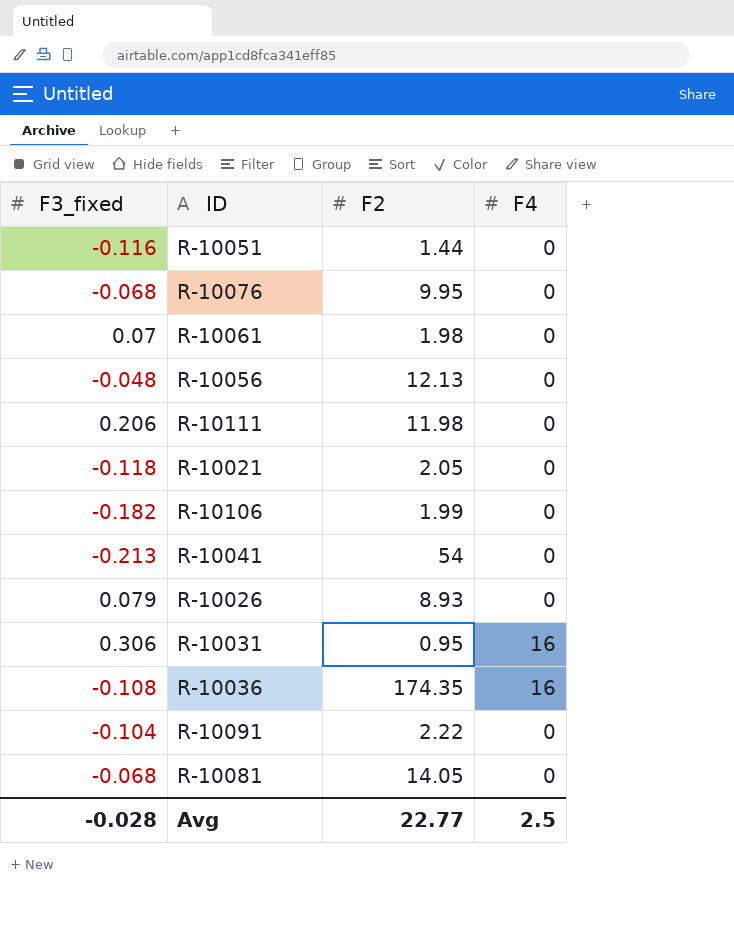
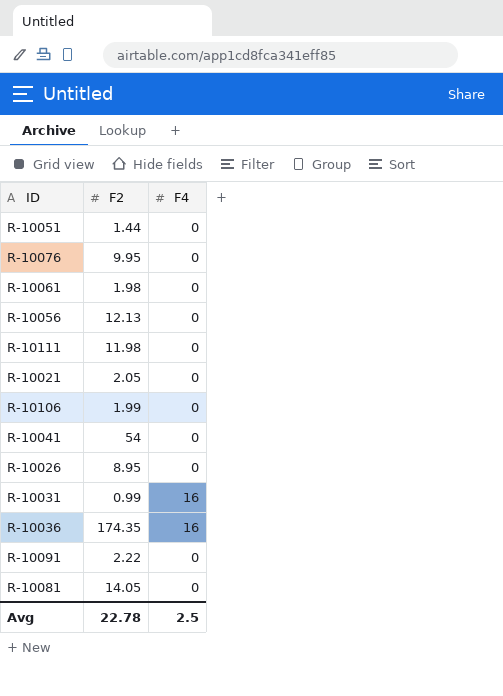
column F3_fixed | position: 1 -> none
R-10026 | F2: 8.93 -> 8.95
R-10031 | F2: 0.95 -> 0.99
Avg | F2: 22.77 -> 22.78

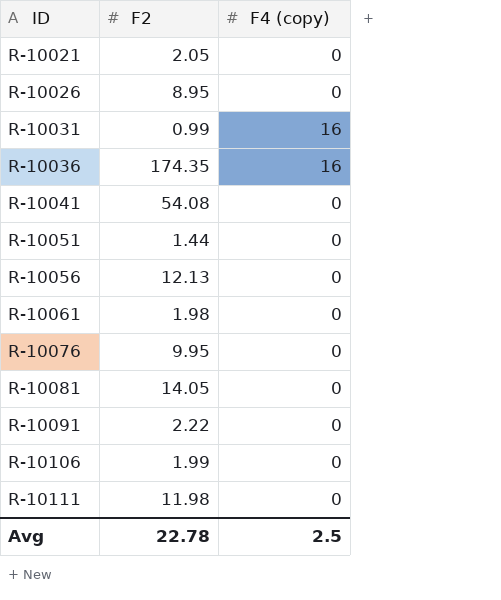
row order: none -> ID ascending
column name: F4 -> F4 (copy)
R-10041 | F2: 54 -> 54.08

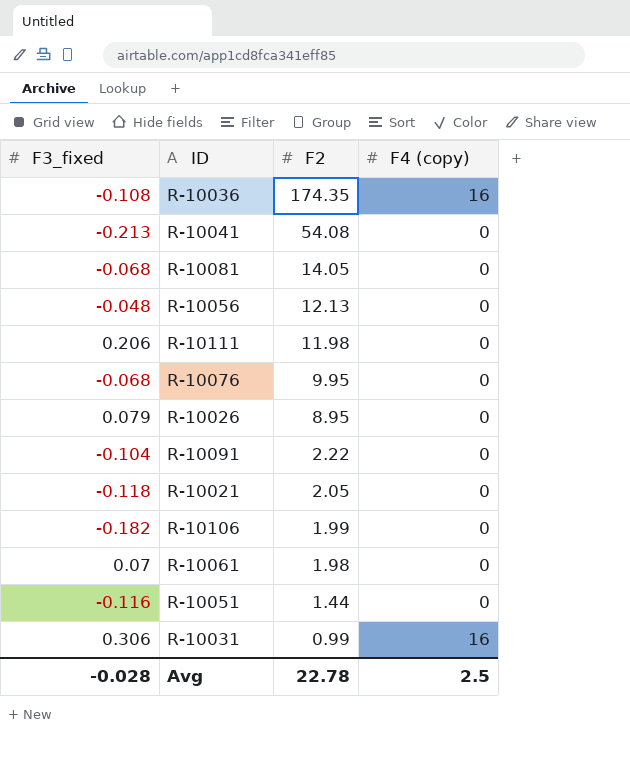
row order: ID ascending -> F2 descending
column F3_fixed | position: none -> 1

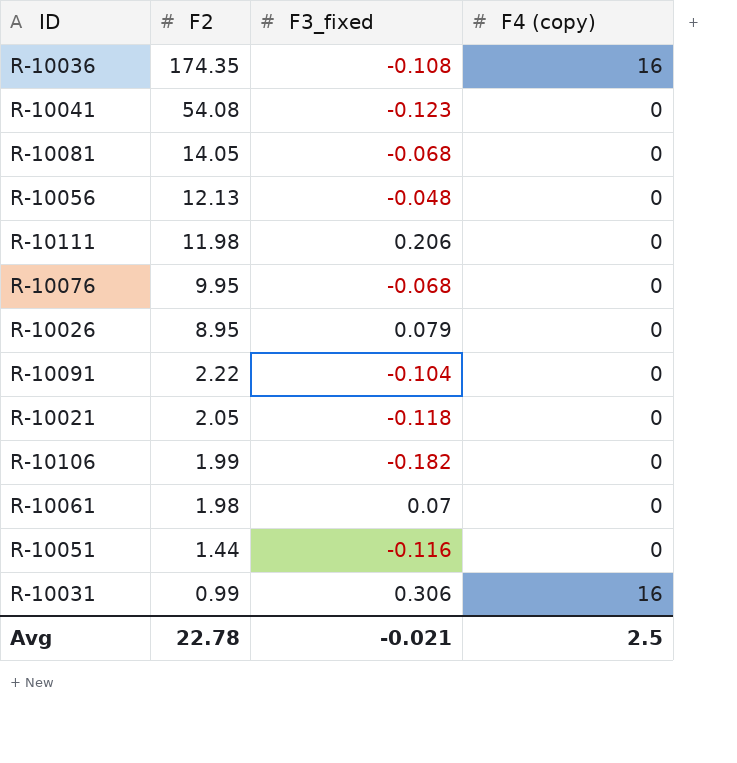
column F3_fixed | position: 1 -> 3
R-10041 | F3_fixed: -0.213 -> -0.123
Avg | F3_fixed: -0.028 -> -0.021

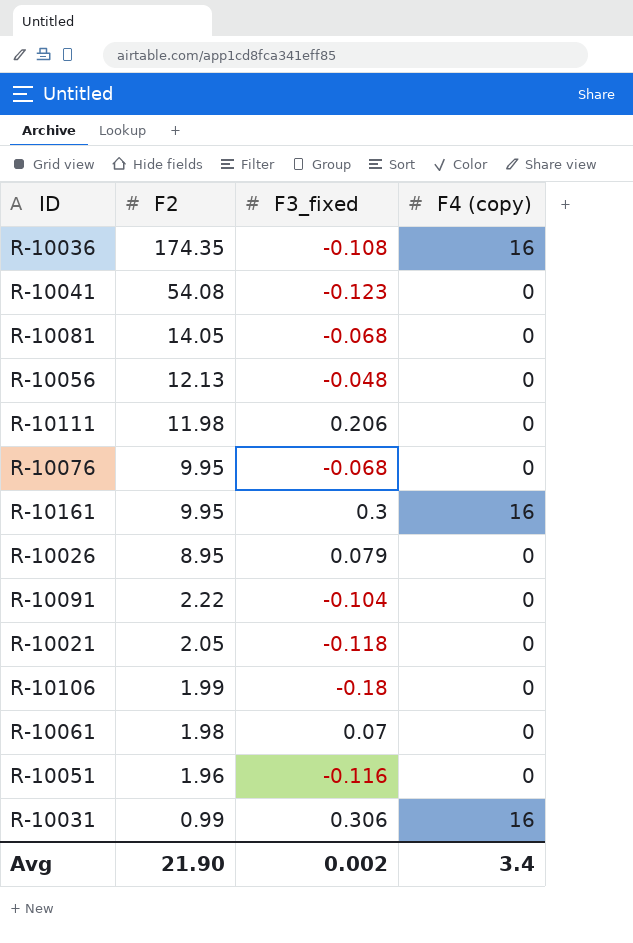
row R-10161: none -> 9.95 | 0.3 | 16
R-10106 | F3_fixed: -0.182 -> -0.18
R-10051 | F2: 1.44 -> 1.96
Avg | F2: 22.78 -> 21.90
Avg | F3_fixed: -0.021 -> 0.002
Avg | F4 (copy): 2.5 -> 3.4

